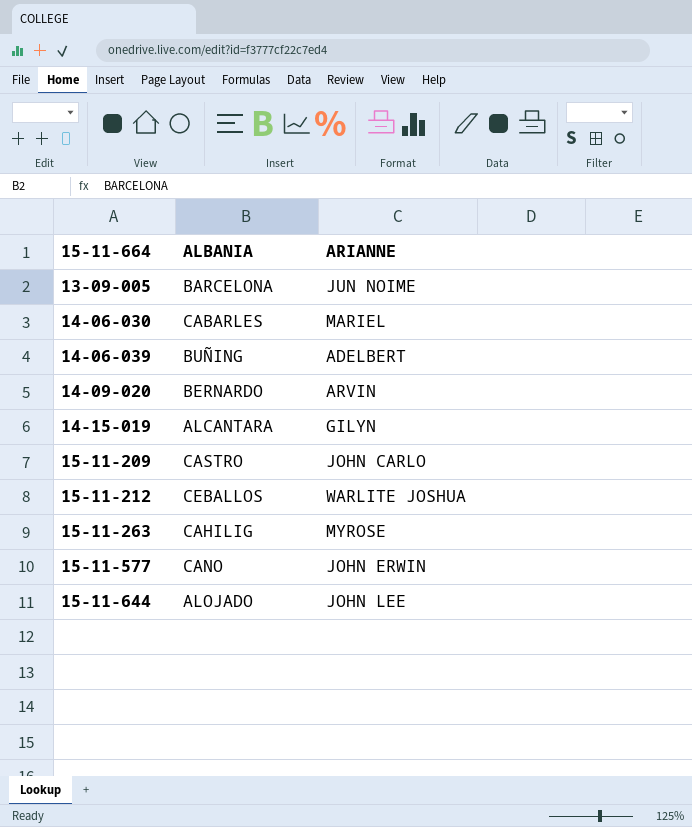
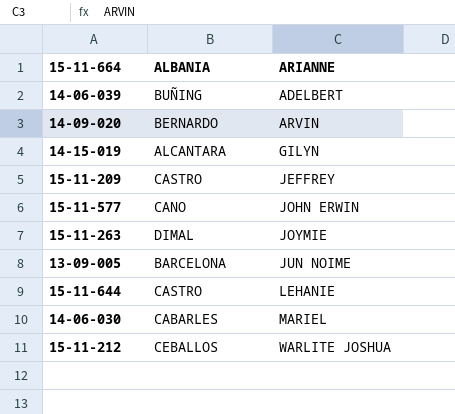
row order: 15-11-664 ascending -> ARIANNE ascending
15-11-209 | ARIANNE: JOHN CARLO -> JEFFREY
15-11-263 | ALBANIA: CAHILIG -> DIMAL
15-11-263 | ARIANNE: MYROSE -> JOYMIE
15-11-644 | ALBANIA: ALOJADO -> CASTRO
15-11-644 | ARIANNE: JOHN LEE -> LEHANIE

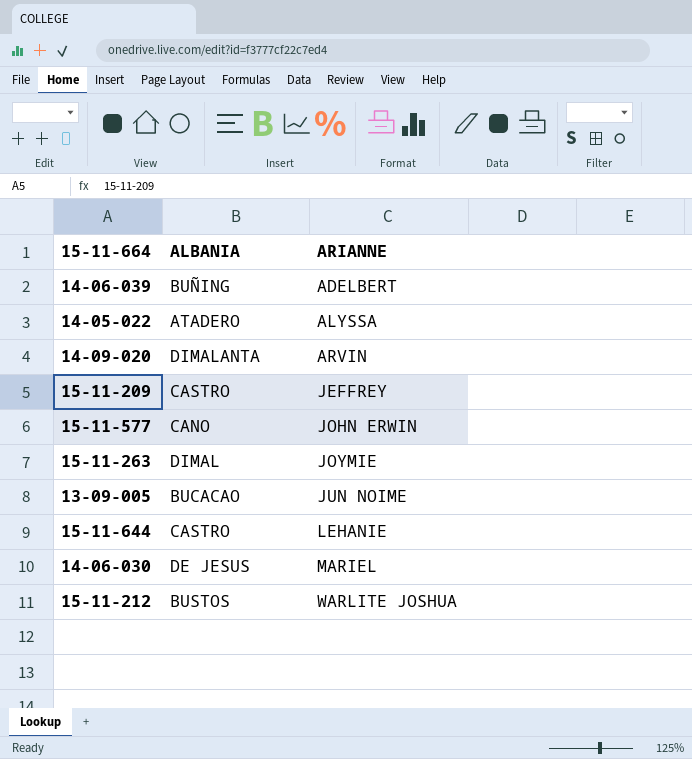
row 14-15-019: ALCANTARA | GILYN -> none
row 14-05-022: none -> ATADERO | ALYSSA
14-09-020 | ALBANIA: BERNARDO -> DIMALANTA
13-09-005 | ALBANIA: BARCELONA -> BUCACAO
14-06-030 | ALBANIA: CABARLES -> DE JESUS
15-11-212 | ALBANIA: CEBALLOS -> BUSTOS

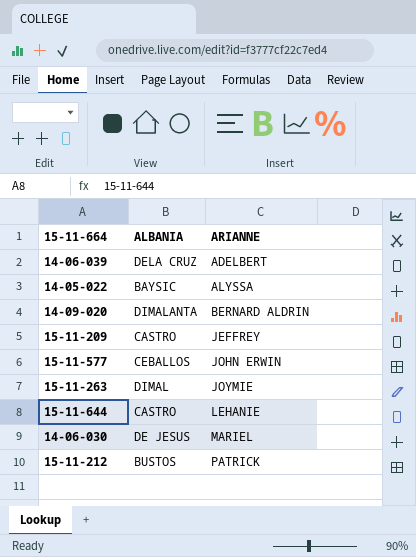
row 13-09-005: BUCACAO | JUN NOIME -> none
14-06-039 | ALBANIA: BUÑING -> DELA CRUZ
14-05-022 | ALBANIA: ATADERO -> BAYSIC
14-09-020 | ARIANNE: ARVIN -> BERNARD ALDRIN
15-11-577 | ALBANIA: CANO -> CEBALLOS
15-11-212 | ARIANNE: WARLITE JOSHUA -> PATRICK

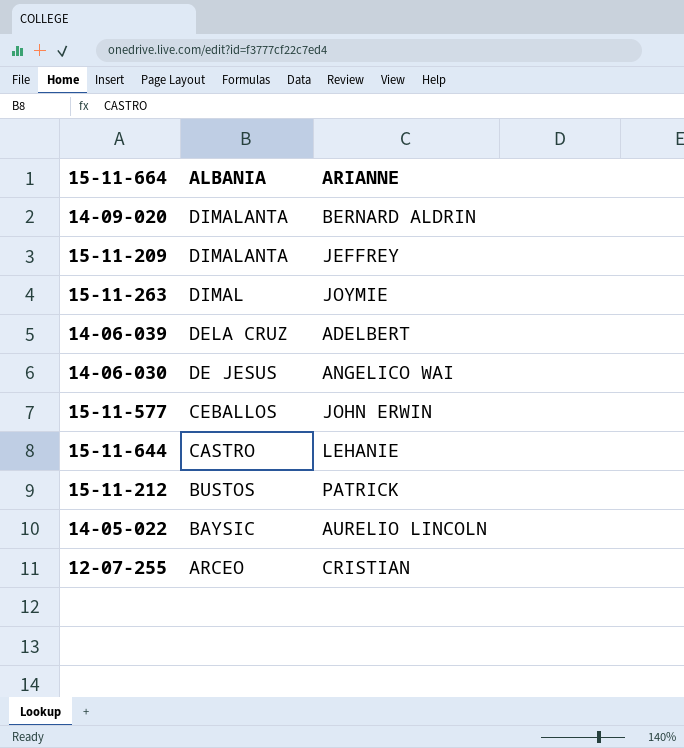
row order: ARIANNE ascending -> ALBANIA descending
15-11-209 | ALBANIA: CASTRO -> DIMALANTA
14-06-030 | ARIANNE: MARIEL -> ANGELICO WAI
14-05-022 | ARIANNE: ALYSSA -> AURELIO LINCOLN
row 12-07-255: none -> ARCEO | CRISTIAN

